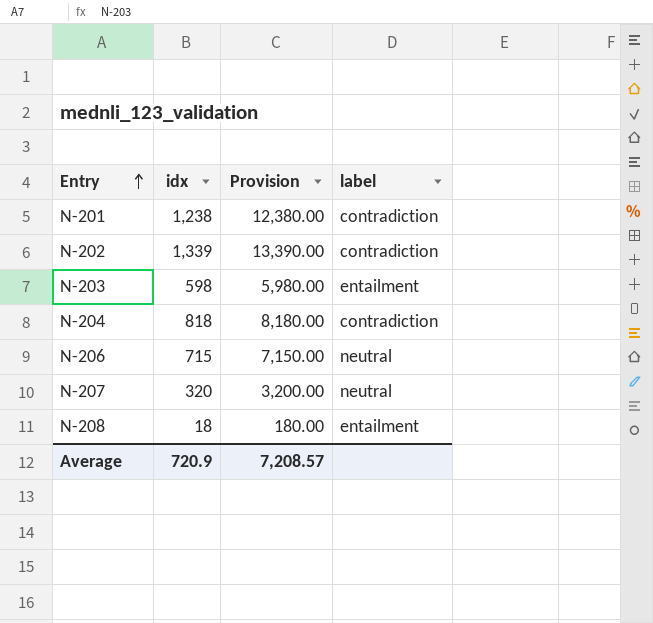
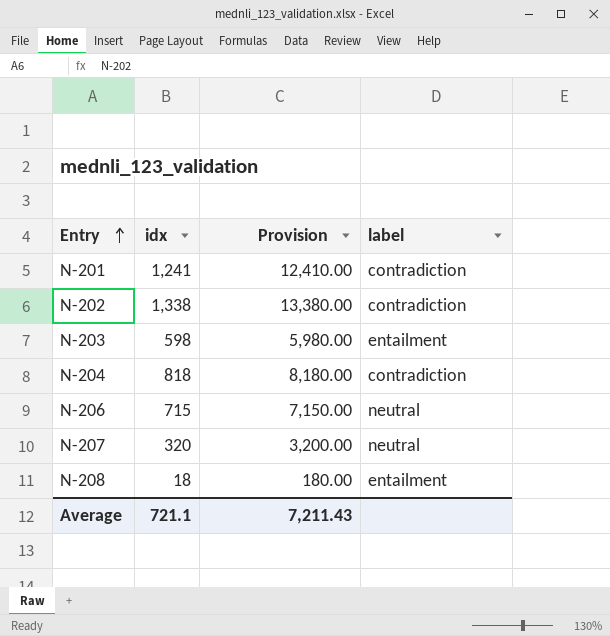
N-201 | idx: 1,238 -> 1,241
N-201 | Provision: 12,380.00 -> 12,410.00
N-202 | idx: 1,339 -> 1,338
N-202 | Provision: 13,390.00 -> 13,380.00
Average | idx: 720.9 -> 721.1
Average | Provision: 7,208.57 -> 7,211.43

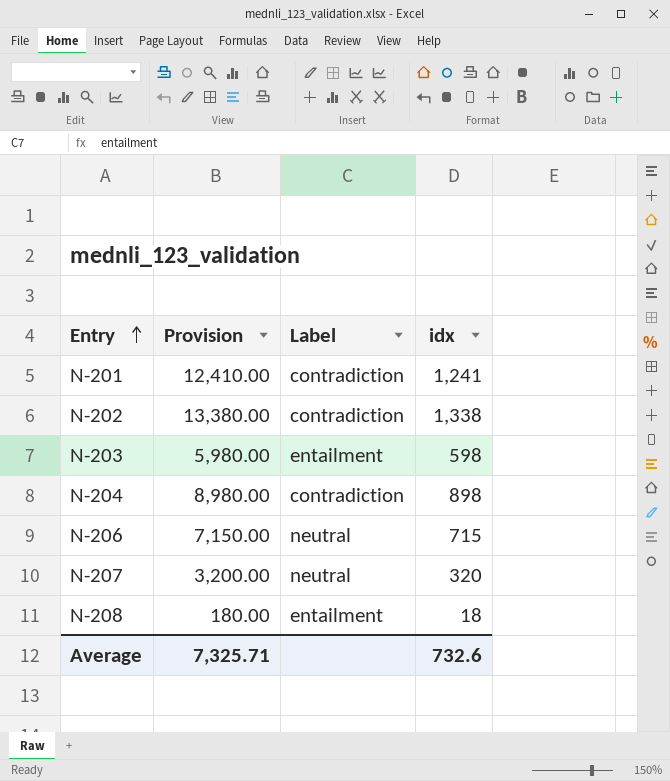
column name: label -> Label
column idx | position: 2 -> 4
N-204 | Provision: 8,180.00 -> 8,980.00
N-204 | idx: 818 -> 898
Average | Provision: 7,211.43 -> 7,325.71
Average | idx: 721.1 -> 732.6

